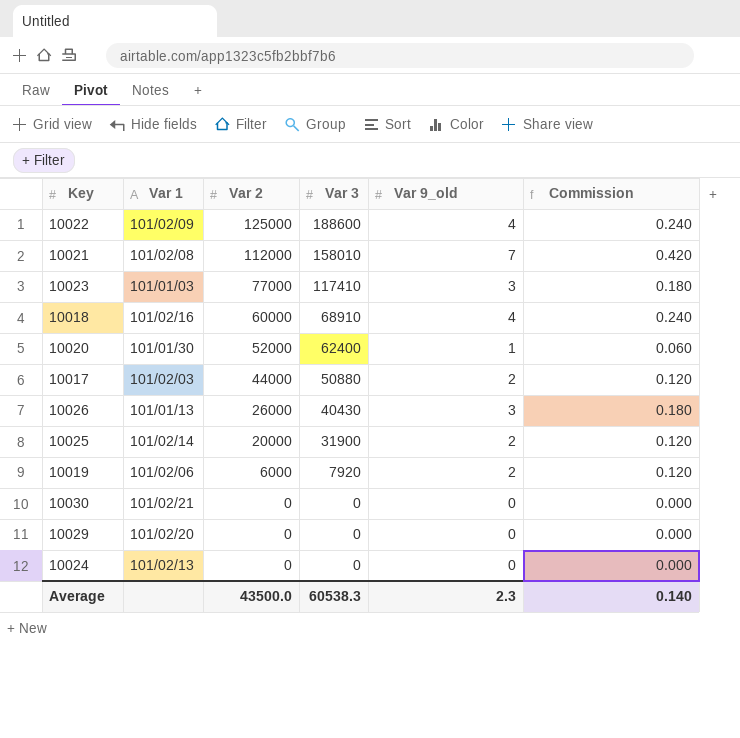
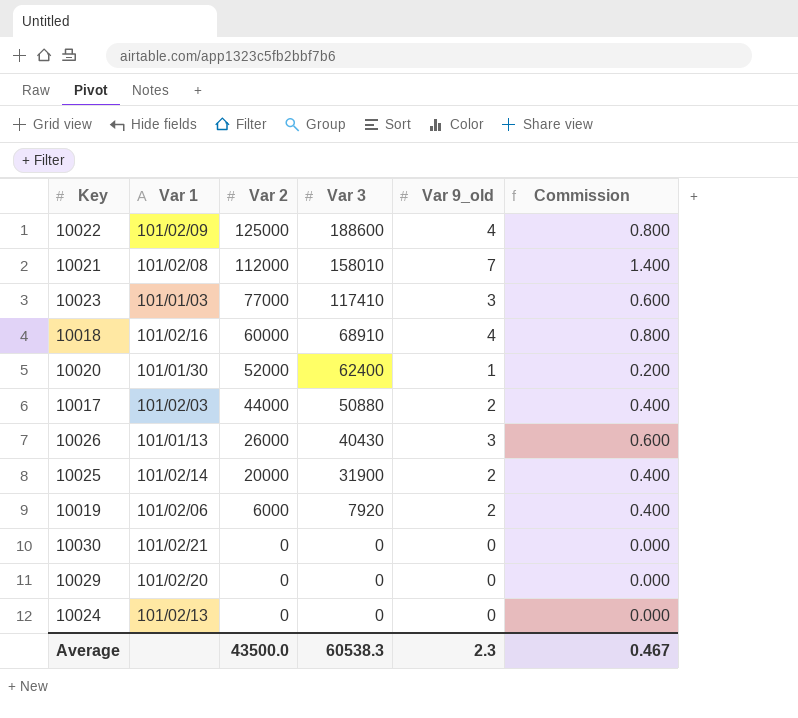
column Commission | formula: [Var 9_old] * 0.06 -> [Var 9_old] * 0.2
Average | Commission: 0.140 -> 0.467

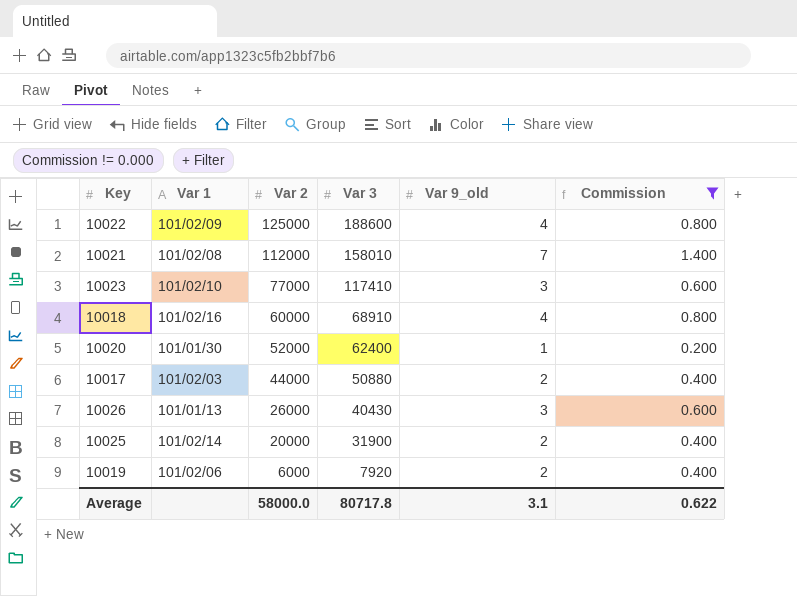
filter: none -> Commission != 0.000
10023 | Var 1: 101/01/03 -> 101/02/10
Average | Var 2: 43500.0 -> 58000.0
Average | Var 3: 60538.3 -> 80717.8
Average | Var 9_old: 2.3 -> 3.1
Average | Commission: 0.467 -> 0.622

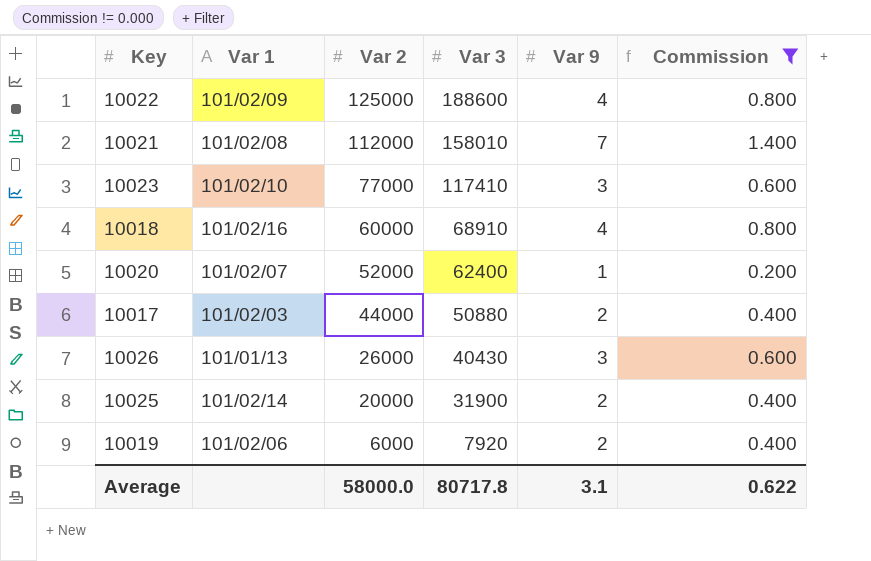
column name: Var 9_old -> Var 9
10020 | Var 1: 101/01/30 -> 101/02/07

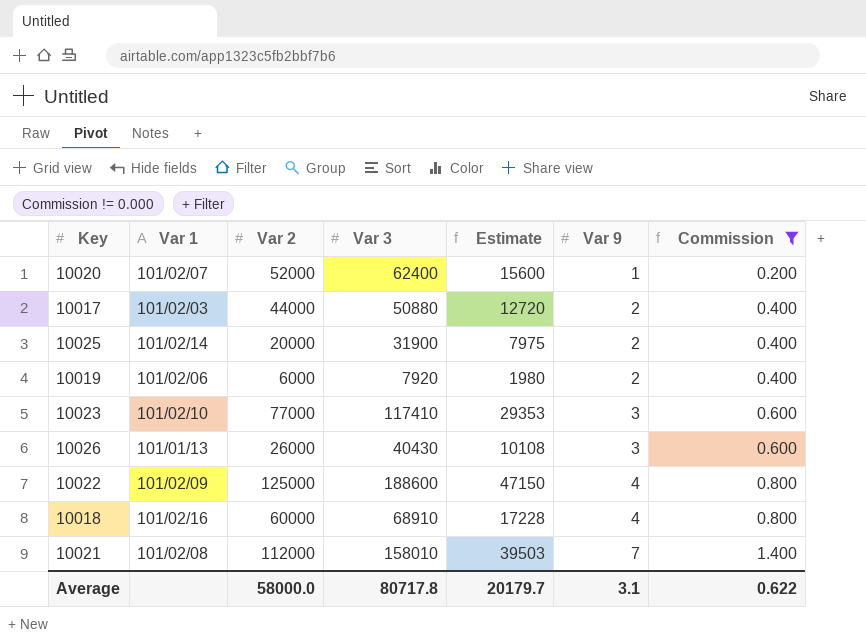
row order: Var 2 descending -> Var 9 ascending
column Estimate | formula: none -> [Var 3] * 0.25

